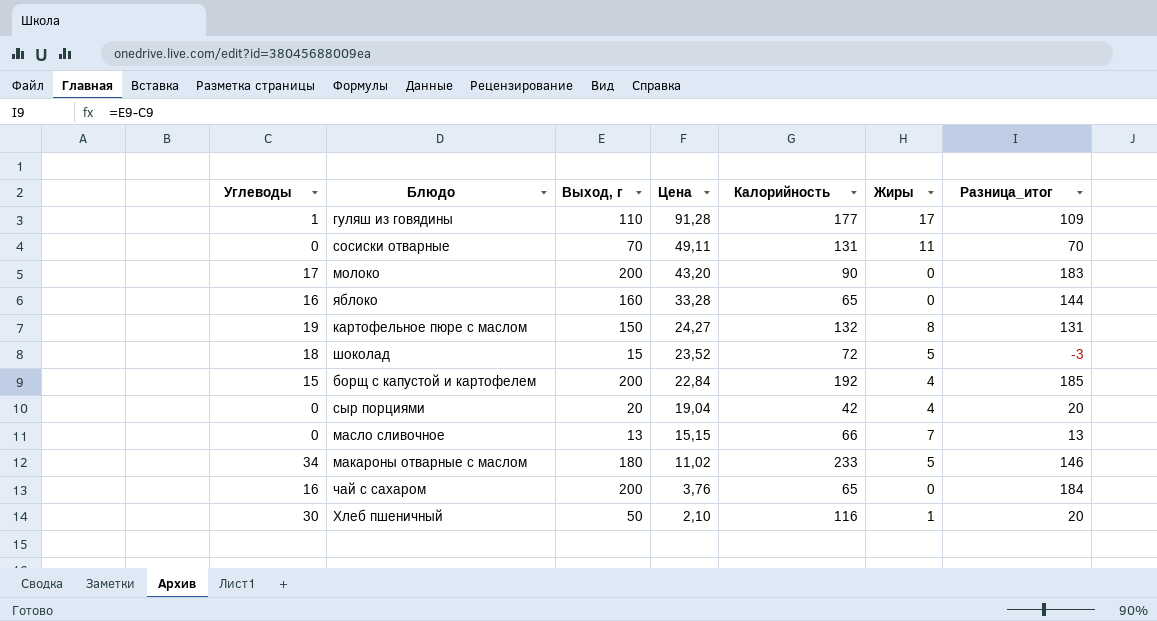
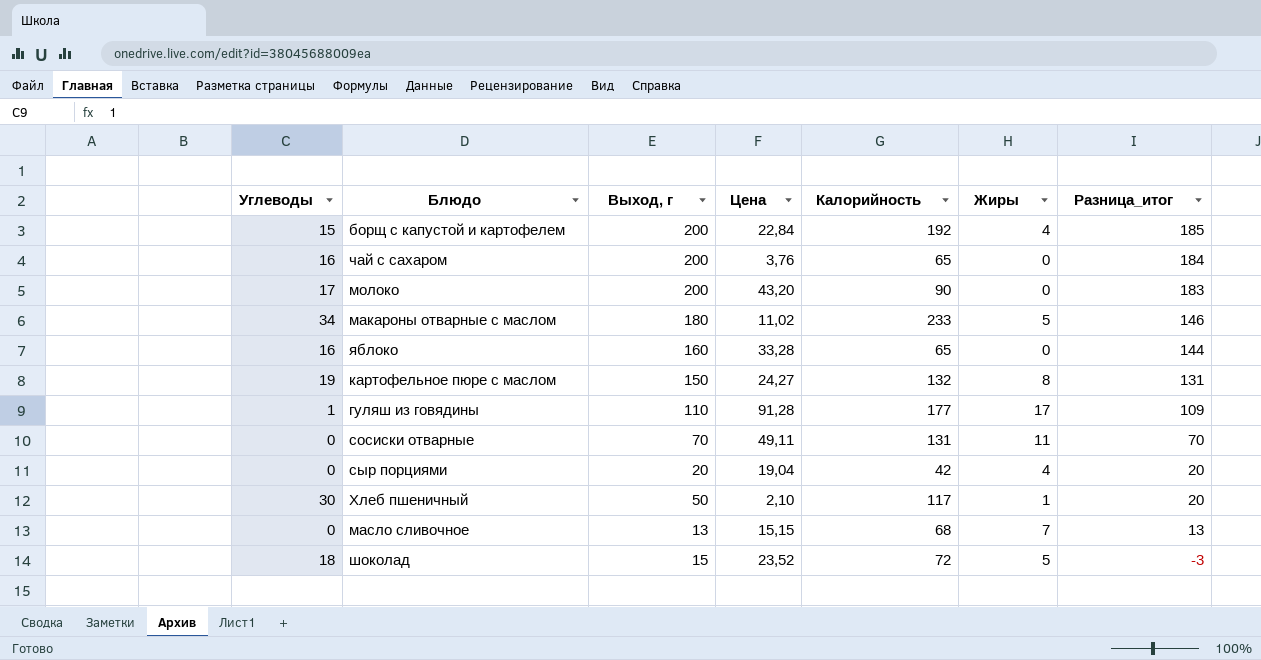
row order: Цена descending -> Разница_итог descending
Хлеб пшеничный | Калорийность: 116 -> 117
масло сливочное | Калорийность: 66 -> 68

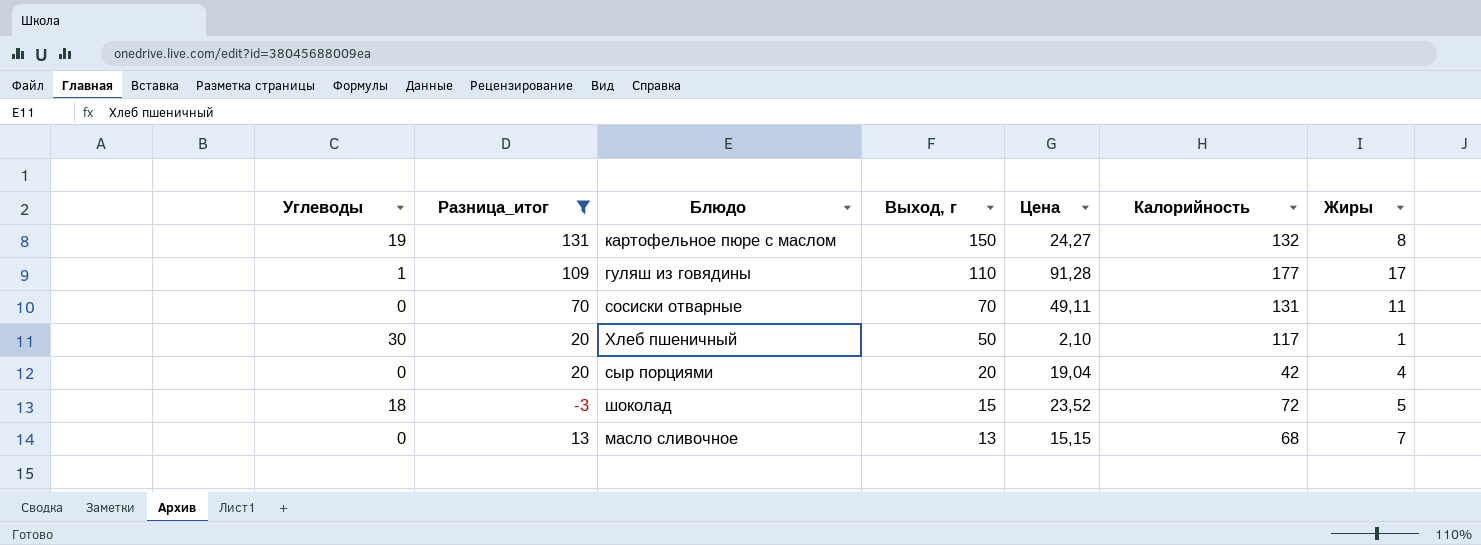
filter: none -> Разница_итог <= 131
row order: Разница_итог descending -> Выход, г descending
column Разница_итог | position: 7 -> 2

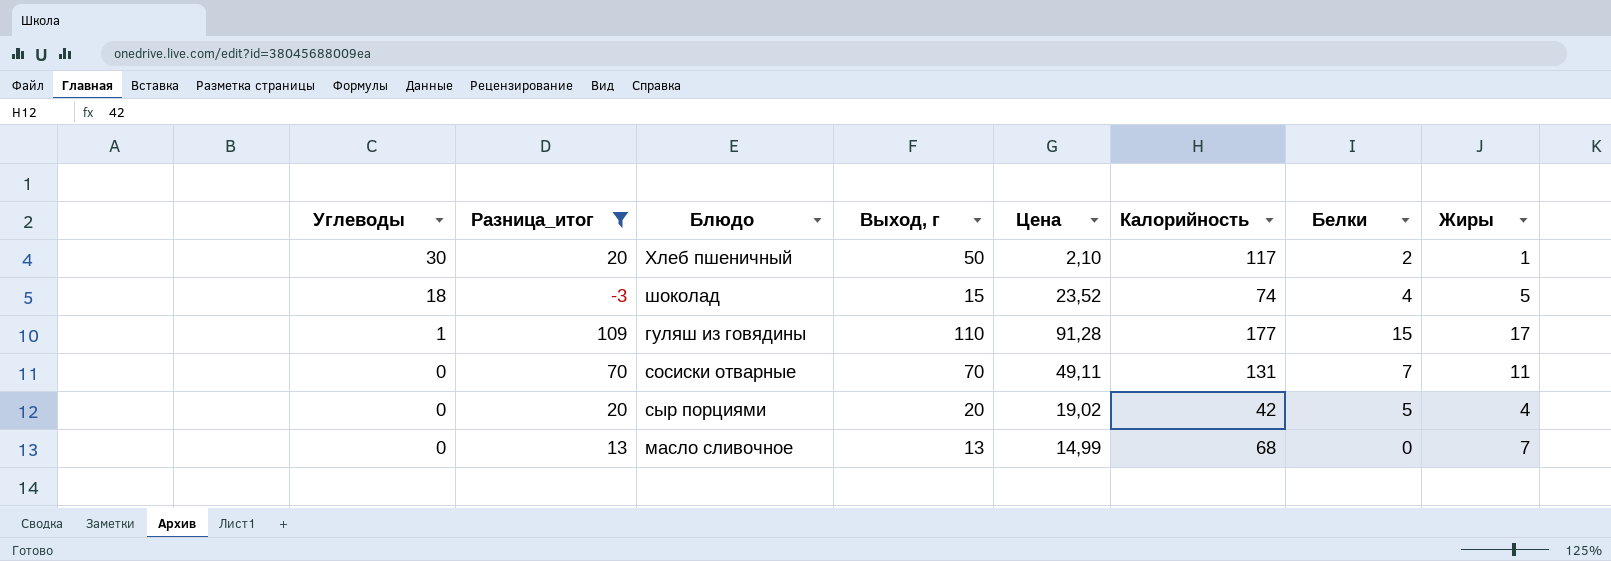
row order: Выход, г descending -> Углеводы descending
column Белки | position: none -> 7
row картофельное пюре с маслом: 19 | 131 | 150 | 24,27 | 132 | 8 -> none
шоколад | Калорийность: 72 -> 74
сыр порциями | Цена: 19,04 -> 19,02
масло сливочное | Цена: 15,15 -> 14,99

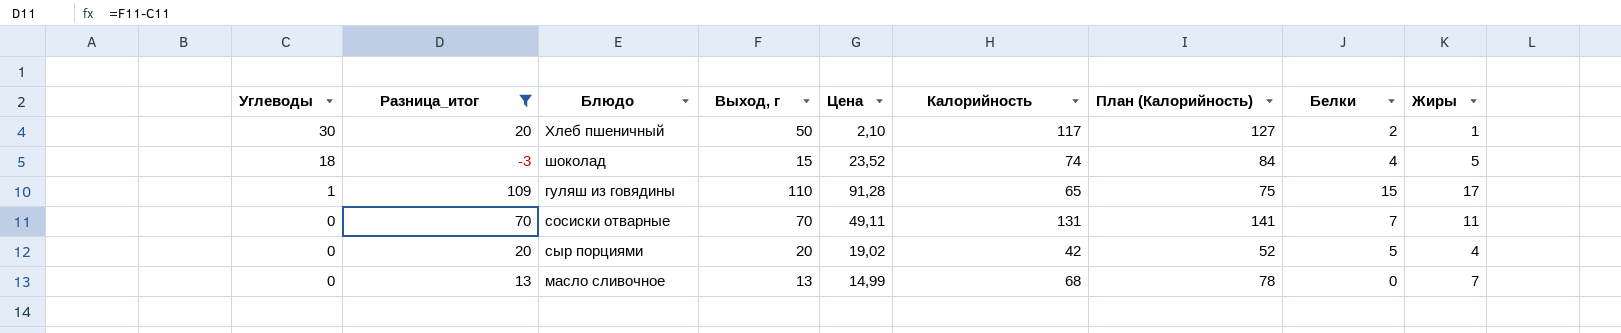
column План (Калорийность) | formula: none -> [Калорийность] + 10
гуляш из говядины | Калорийность: 177 -> 65

